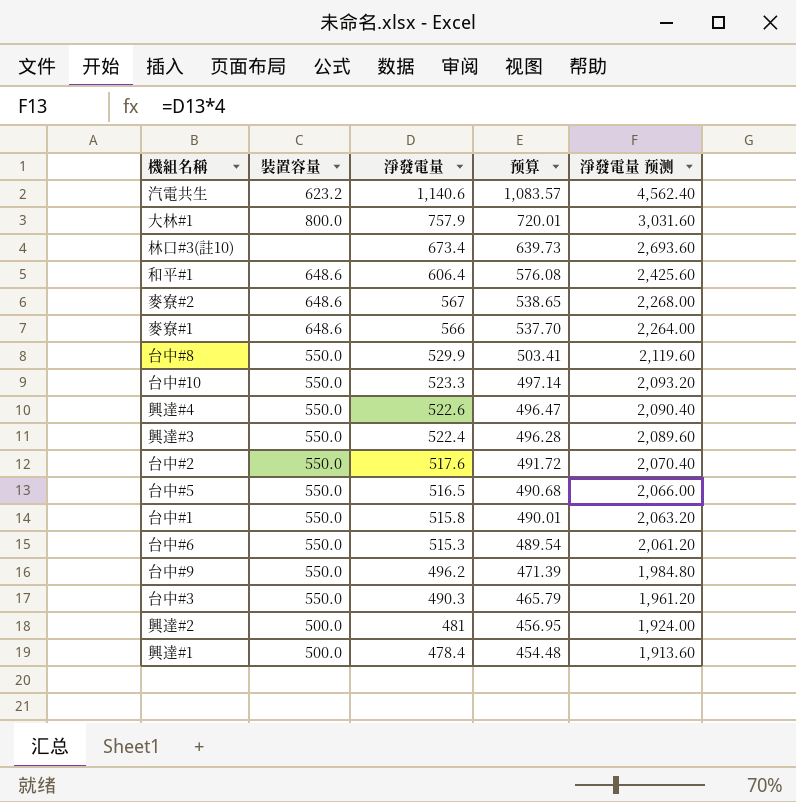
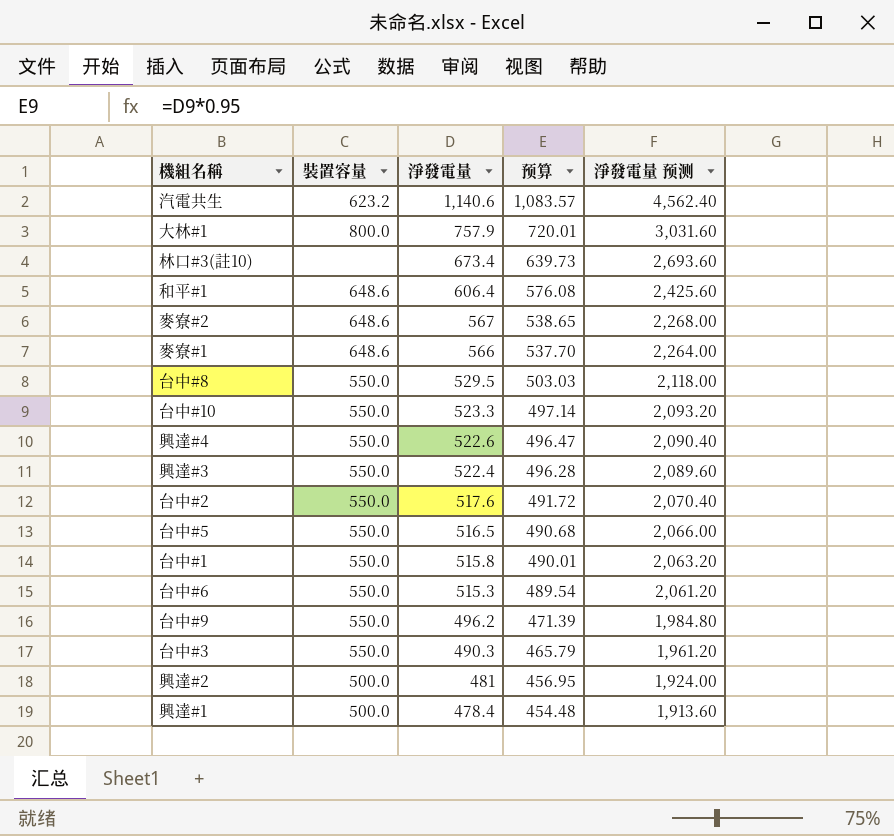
台中#8 | 淨發電量: 529.9 -> 529.5
台中#8 | 预算: 503.41 -> 503.03
台中#8 | 淨發電量 预测: 2,119.60 -> 2,118.00

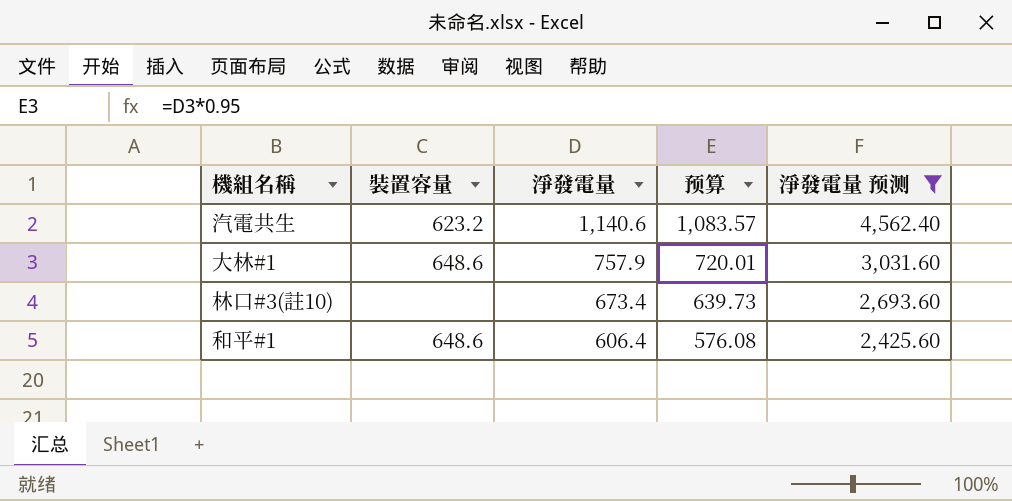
filter: none -> 淨發電量 预测 >= 2,425.60
大林#1 | 裝置容量: 800.0 -> 648.6

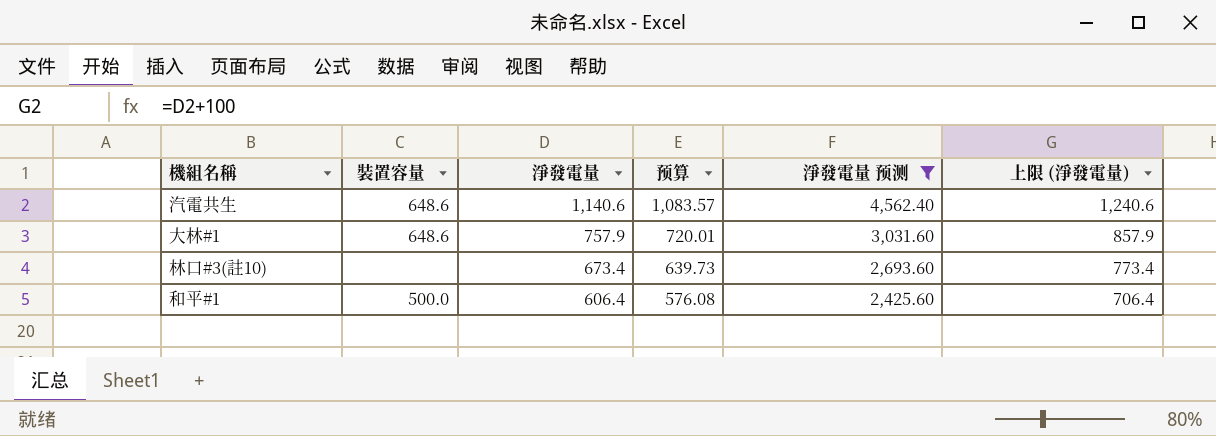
column 上限 (淨發電量) | formula: none -> [淨發電量] + 100
汽電共生 | 裝置容量: 623.2 -> 648.6
和平#1 | 裝置容量: 648.6 -> 500.0

